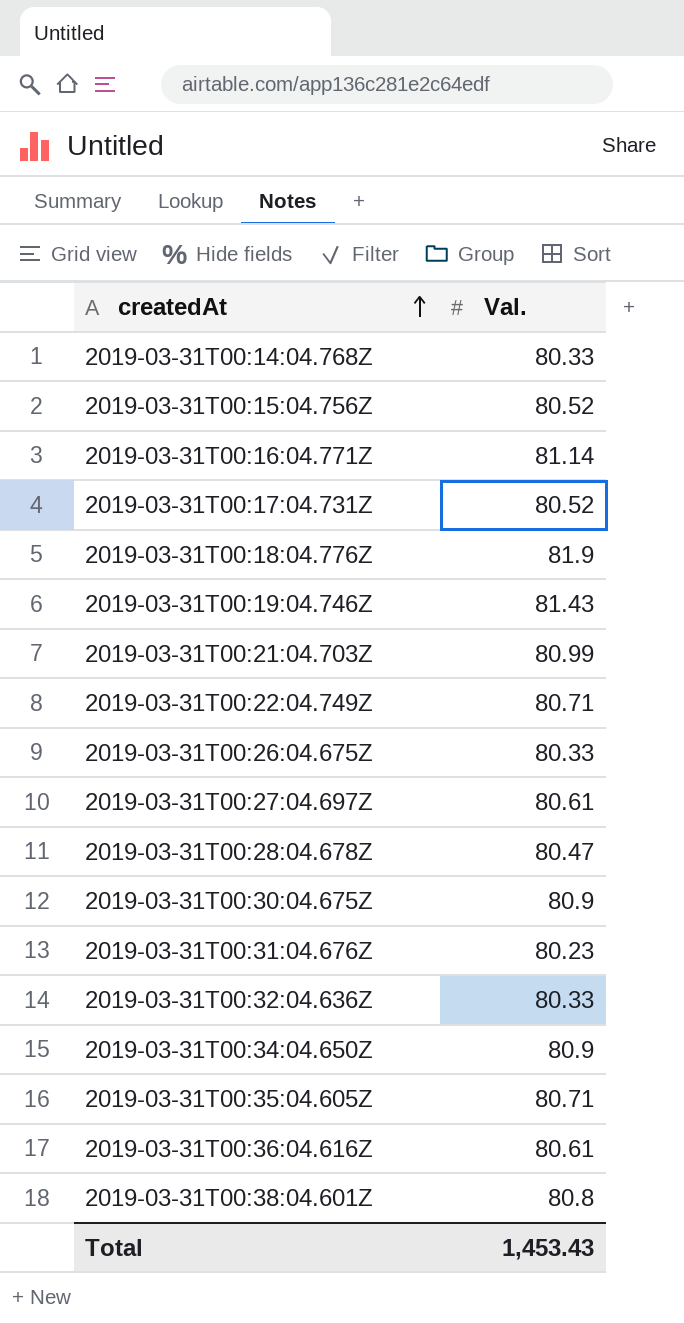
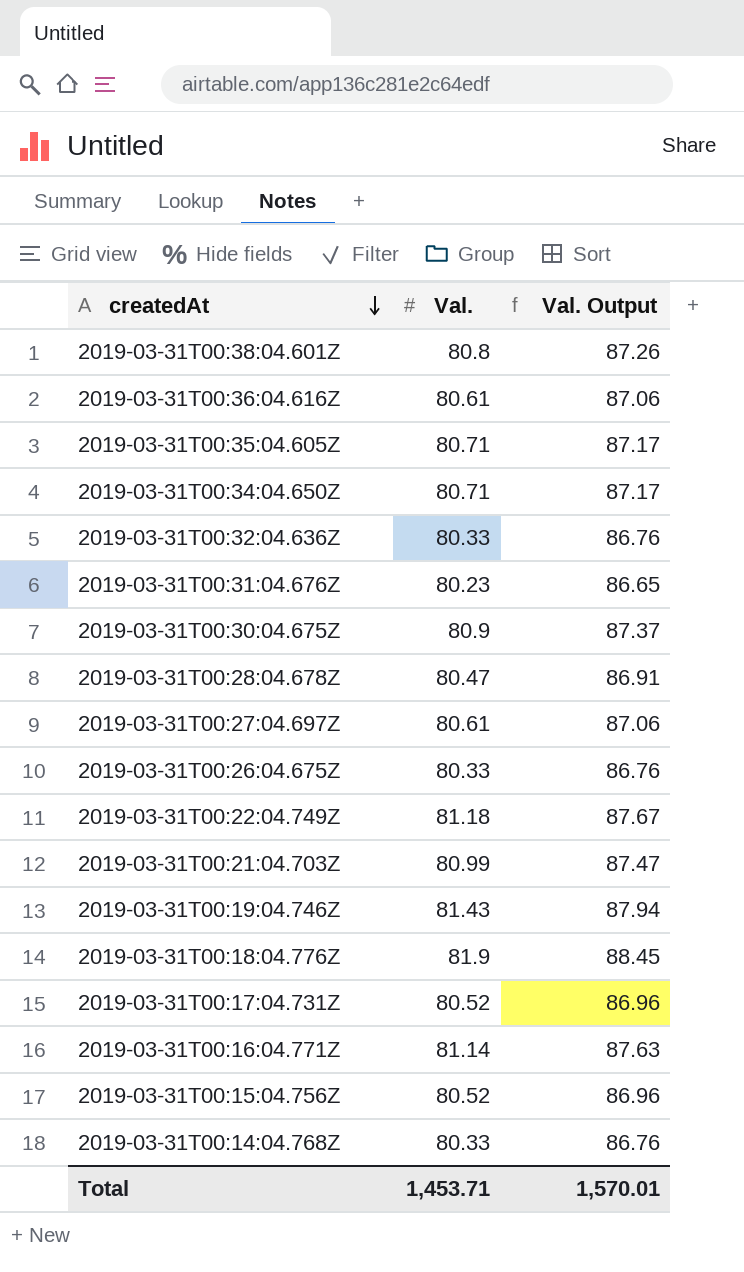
row order: createdAt ascending -> createdAt descending
column Val. Output | formula: none -> [Val.] * 1.08
2019-03-31T00:34:04.650Z | Val.: 80.9 -> 80.71
2019-03-31T00:22:04.749Z | Val.: 80.71 -> 81.18
Total | Val.: 1,453.43 -> 1,453.71

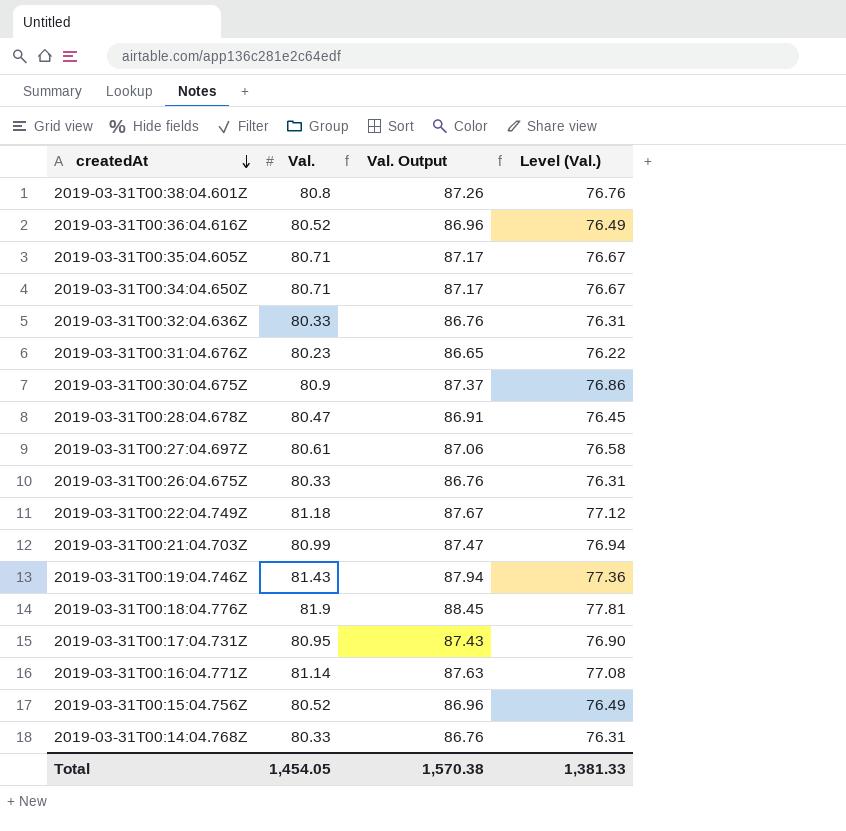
column Level (Val.) | formula: none -> [Val.] * 0.95
2019-03-31T00:36:04.616Z | Val.: 80.61 -> 80.52
2019-03-31T00:36:04.616Z | Val. Output: 87.06 -> 86.96
2019-03-31T00:17:04.731Z | Val.: 80.52 -> 80.95
2019-03-31T00:17:04.731Z | Val. Output: 86.96 -> 87.43
Total | Val.: 1,453.71 -> 1,454.05
Total | Val. Output: 1,570.01 -> 1,570.38

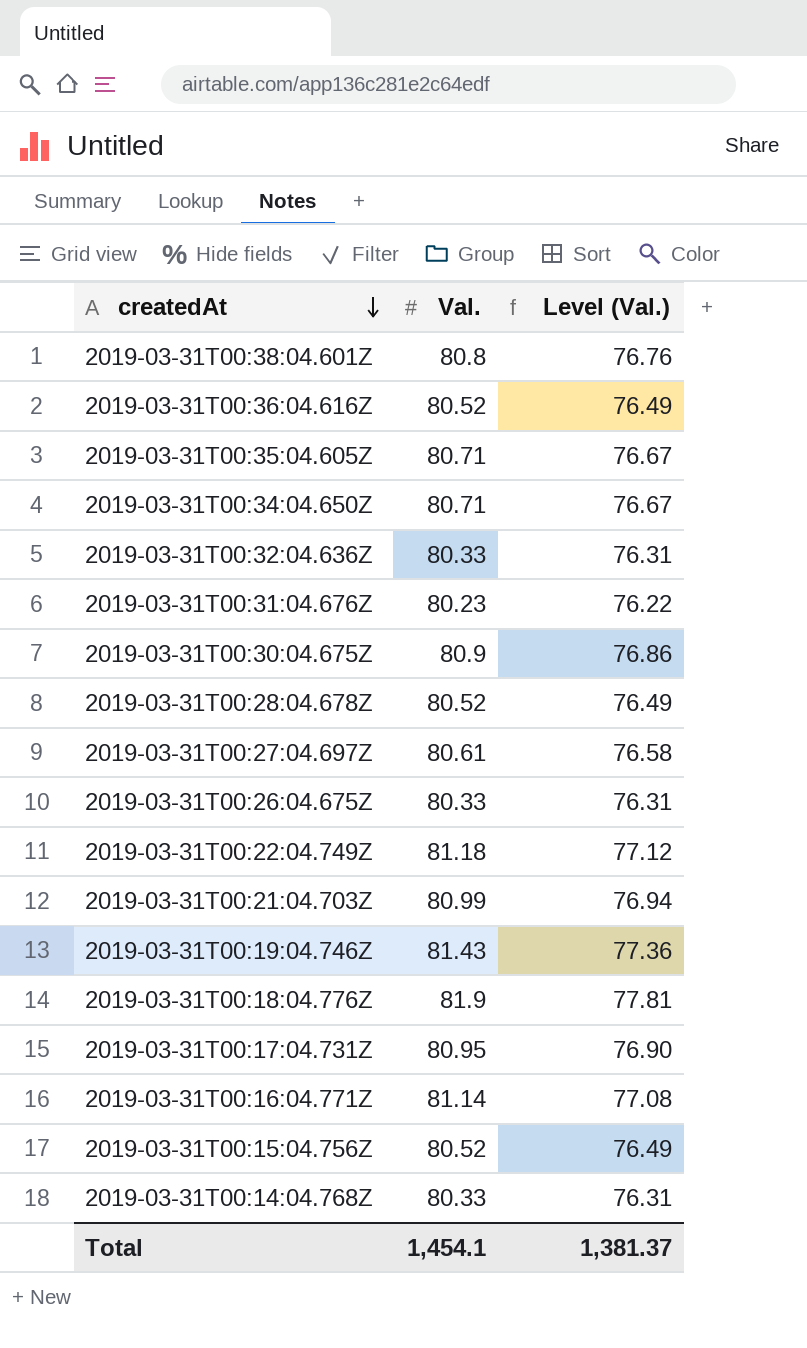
column Val. Output | formula: [Val.] * 1.08 -> none
2019-03-31T00:28:04.678Z | Val.: 80.47 -> 80.52
2019-03-31T00:28:04.678Z | Level (Val.): 76.45 -> 76.49
Total | Val.: 1,454.05 -> 1,454.1
Total | Level (Val.): 1,381.33 -> 1,381.37

